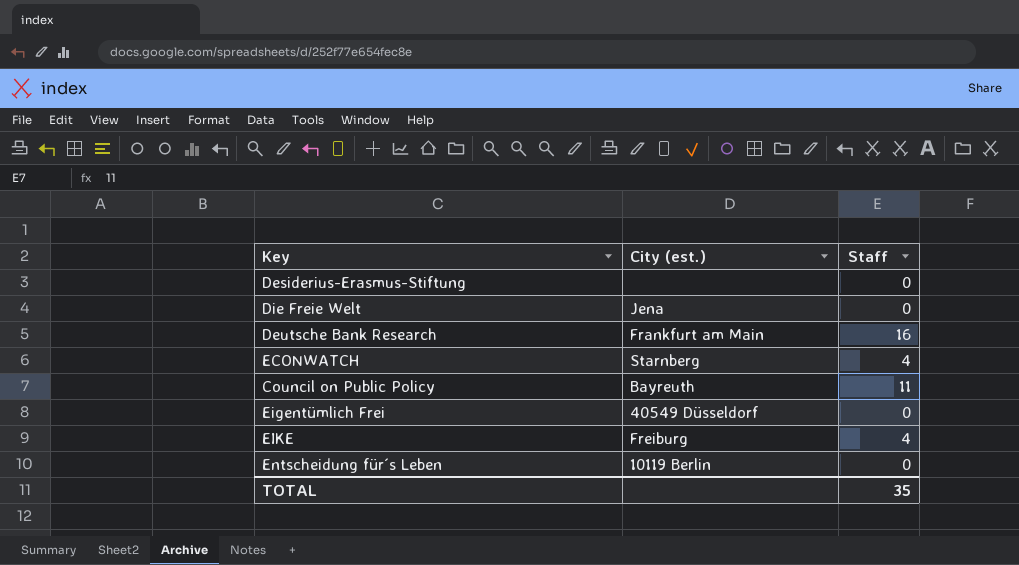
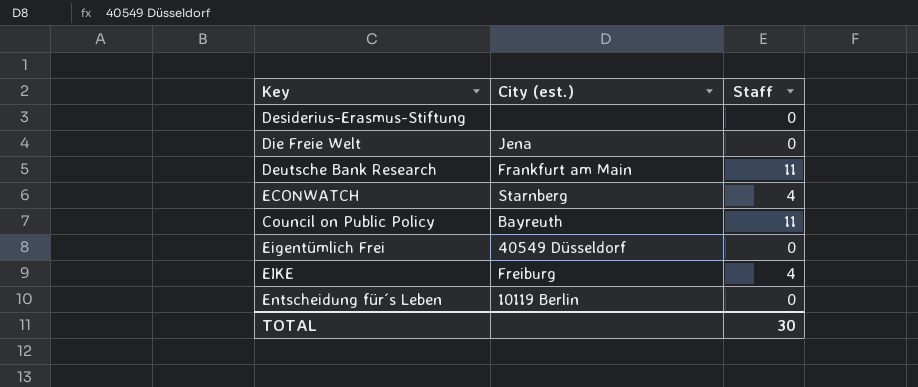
Deutsche Bank Research | Staff: 16 -> 11
TOTAL | Staff: 35 -> 30

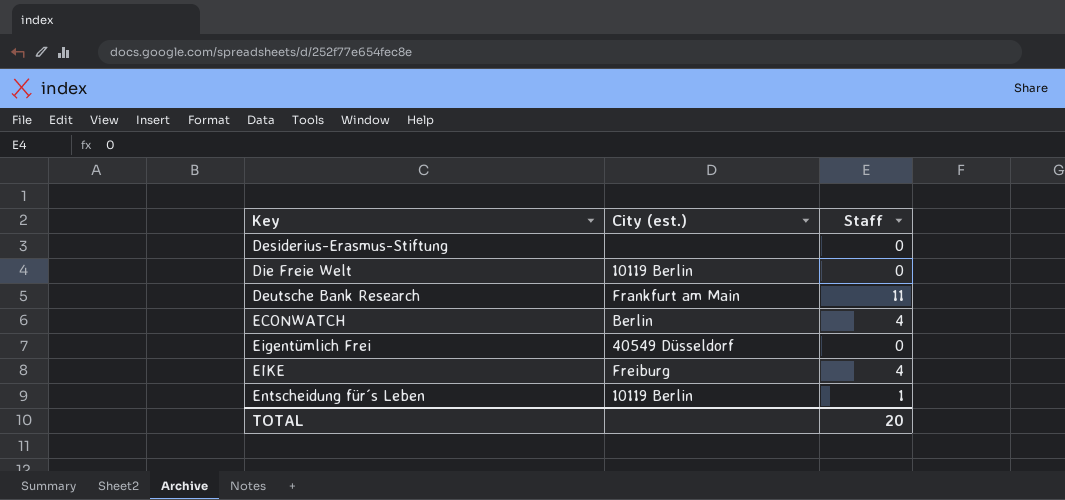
row Council on Public Policy: Bayreuth | 11 -> none
Die Freie Welt | City (est.): Jena -> 10119 Berlin
ECONWATCH | City (est.): Starnberg -> Berlin
Entscheidung für´s Leben | Staff: 0 -> 1
TOTAL | Staff: 30 -> 20

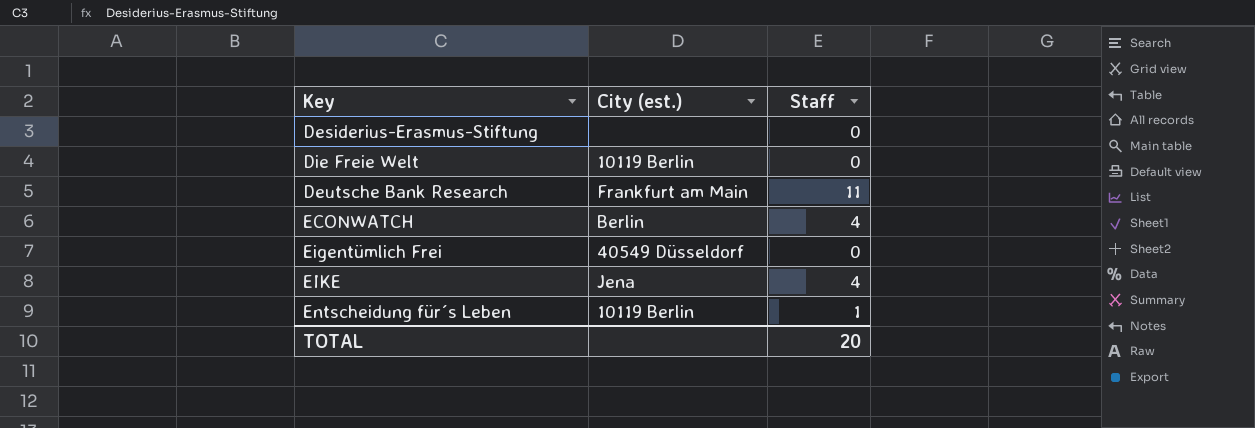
EIKE | City (est.): Freiburg -> Jena

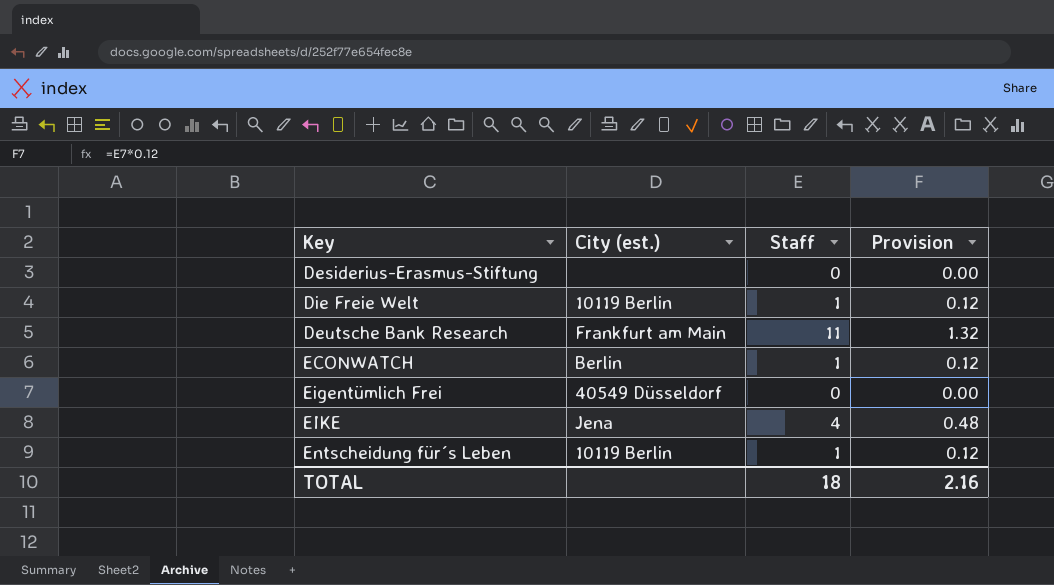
column Provision | formula: none -> [Staff] * 0.12
Die Freie Welt | Staff: 0 -> 1
ECONWATCH | Staff: 4 -> 1
TOTAL | Staff: 20 -> 18

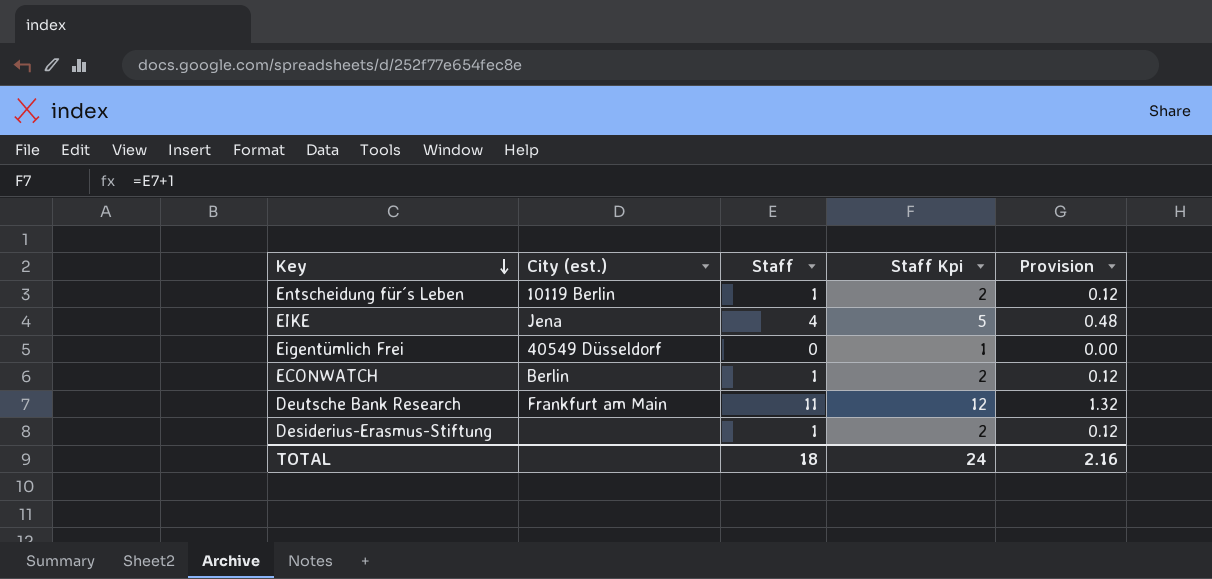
row order: none -> Key descending
column Staff Kpi | formula: none -> [Staff] + 1
row Die Freie Welt: 10119 Berlin | 1 | 0.12 -> none
Desiderius-Erasmus-Stiftung | Staff: 0 -> 1
Desiderius-Erasmus-Stiftung | Provision: 0.00 -> 0.12

